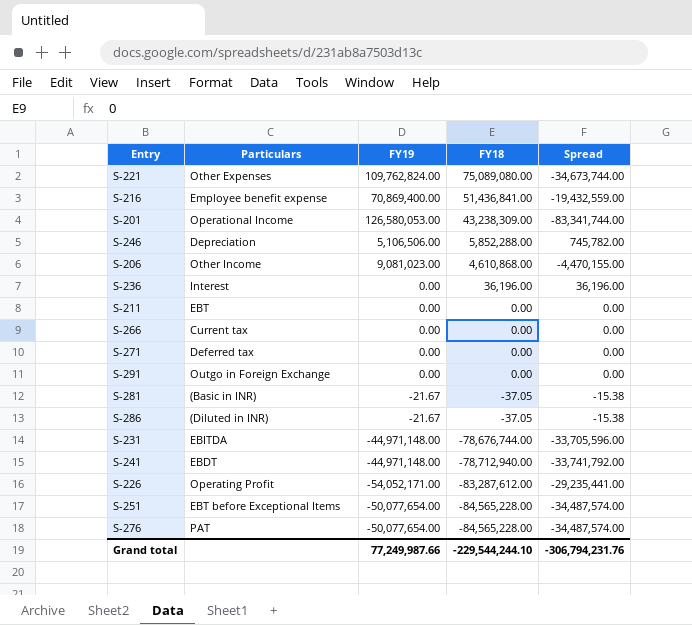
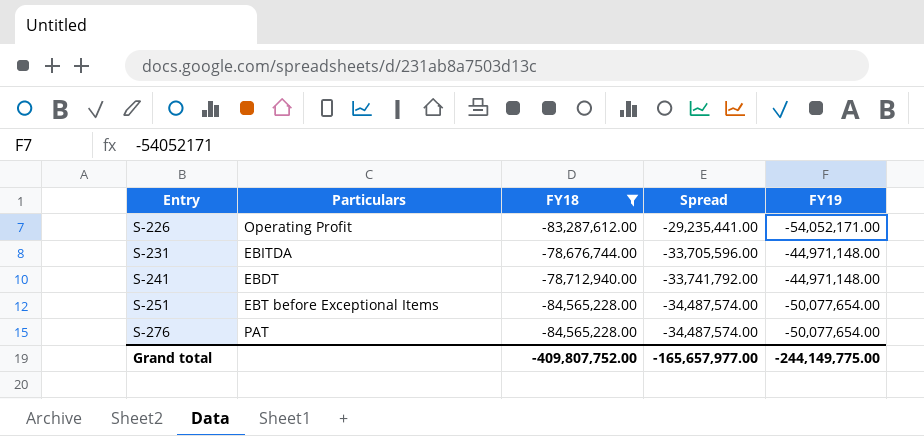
filter: none -> FY18 <= -78,676,744.00
row order: FY18 descending -> Entry ascending
column FY19 | position: 3 -> 5
Grand total | FY18: -229,544,244.10 -> -409,807,752.00
Grand total | Spread: -306,794,231.76 -> -165,657,977.00
Grand total | FY19: 77,249,987.66 -> -244,149,775.00

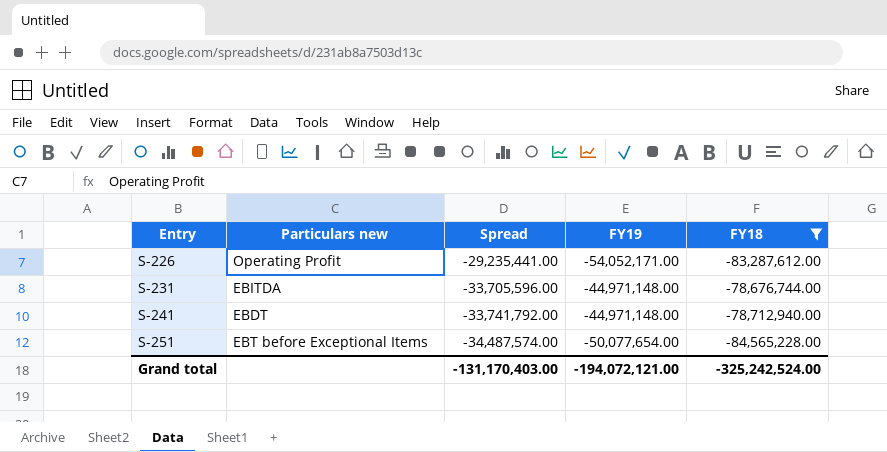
column name: Particulars -> Particulars new
column FY18 | position: 3 -> 5
row S-276: PAT | -84,565,228.00 | -34,487,574.00 | -50,077,654.00 -> none
Grand total | Spread: -165,657,977.00 -> -131,170,403.00
Grand total | FY19: -244,149,775.00 -> -194,072,121.00
Grand total | FY18: -409,807,752.00 -> -325,242,524.00

